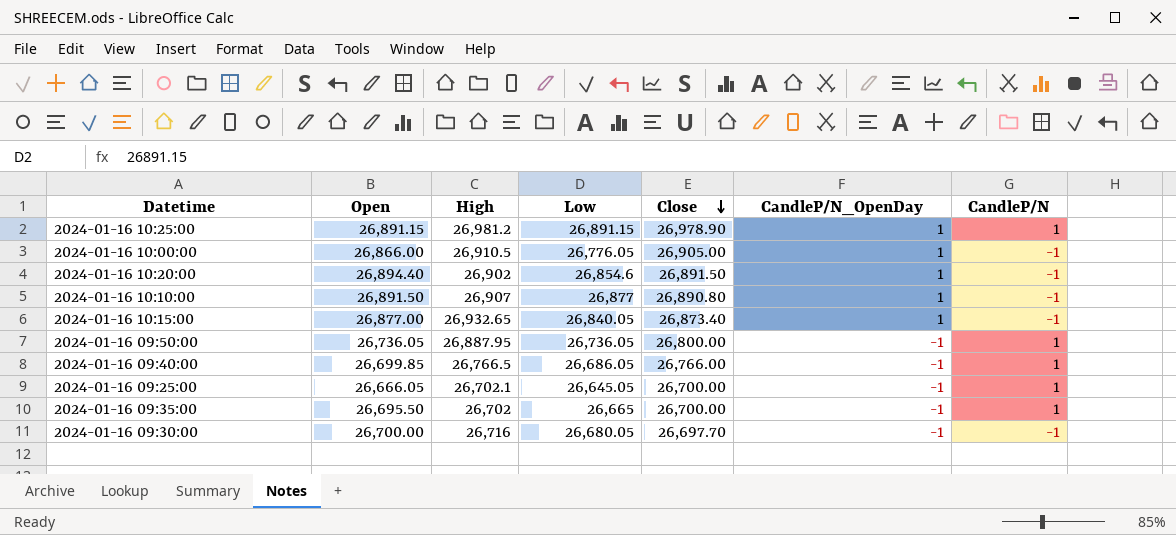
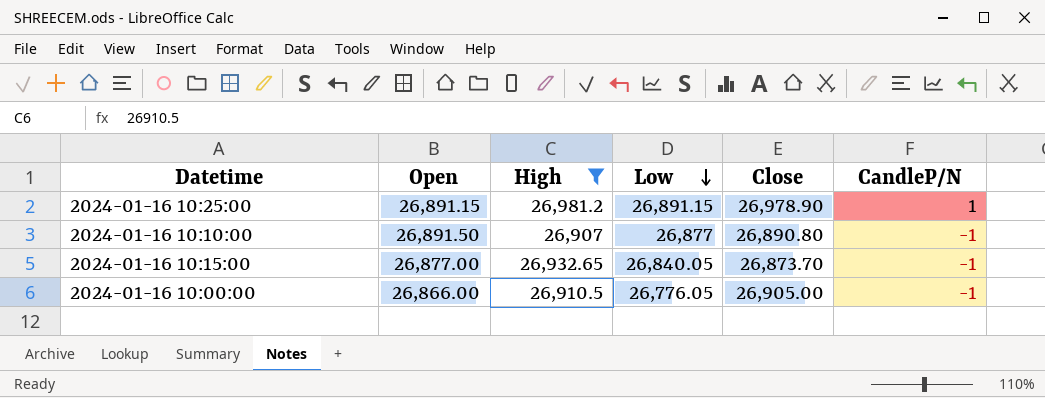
filter: none -> High >= 26,907
row order: Close descending -> Low descending
column CandleP/N_OpenDay | position: 6 -> none
2024-01-16 10:15:00 | Close: 26,873.40 -> 26,873.70

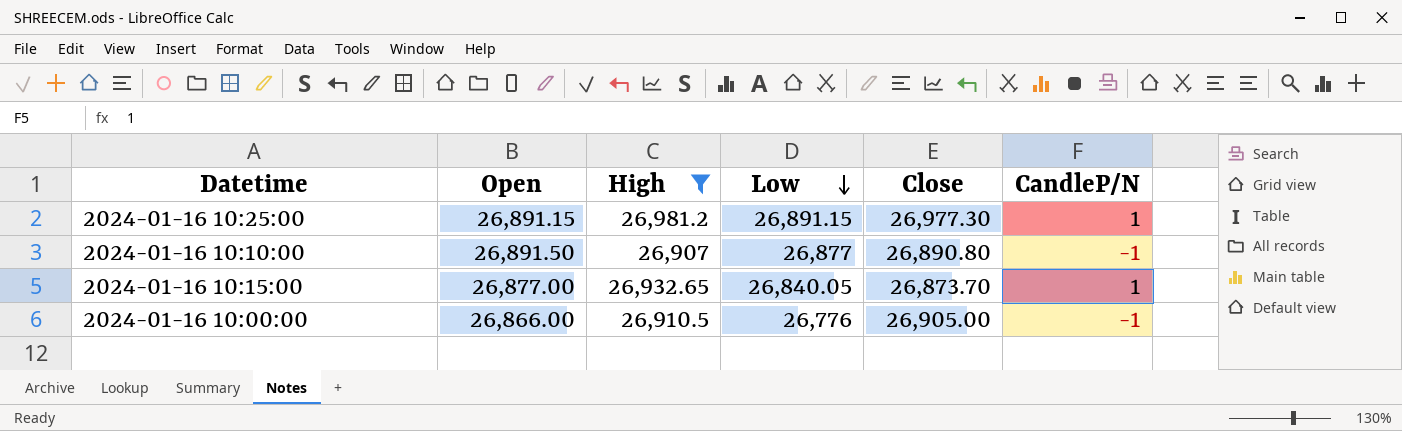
2024-01-16 10:25:00 | Close: 26,978.90 -> 26,977.30
2024-01-16 10:15:00 | CandleP/N: -1 -> 1
2024-01-16 10:00:00 | Low: 26,776.05 -> 26,776

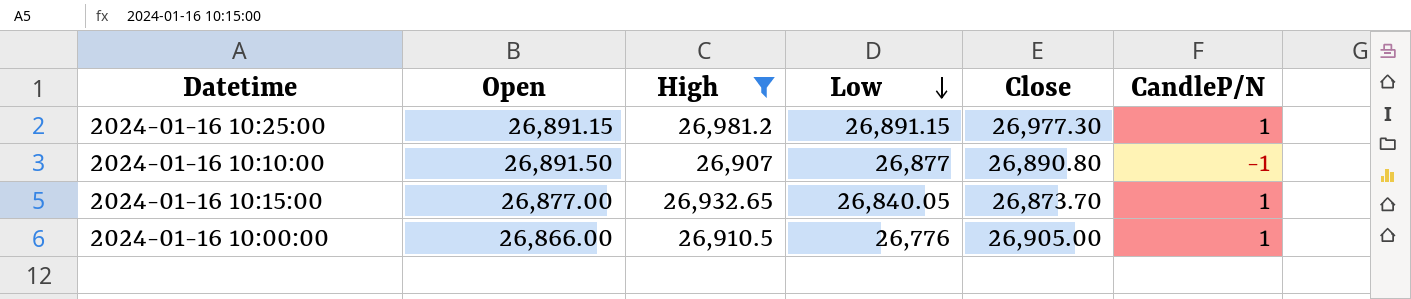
2024-01-16 10:00:00 | CandleP/N: -1 -> 1

